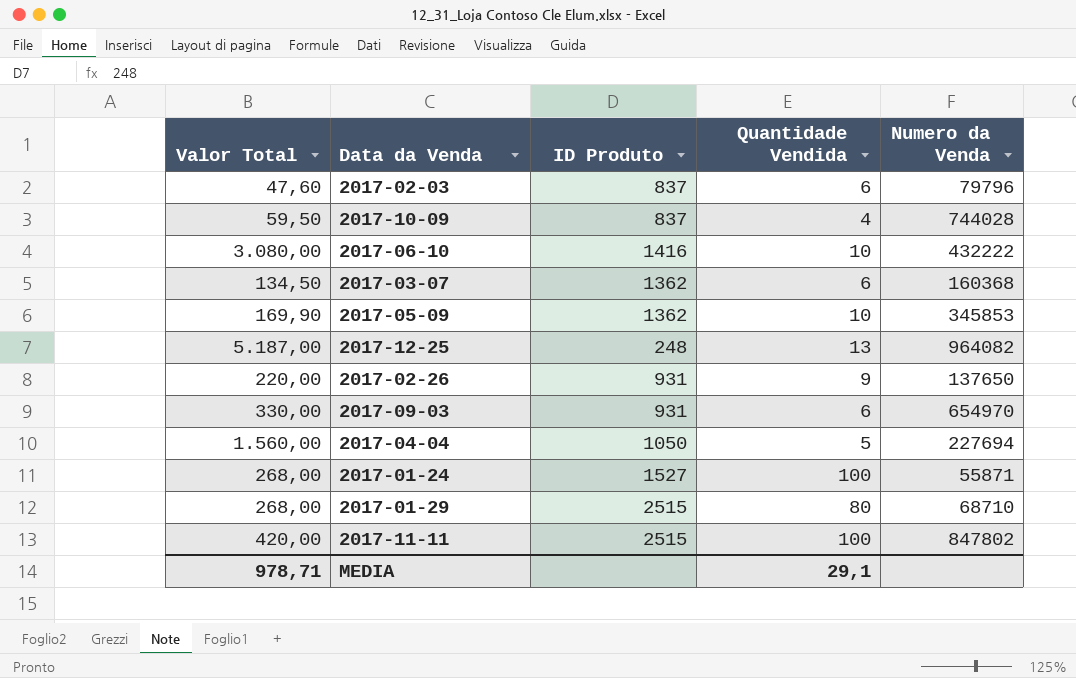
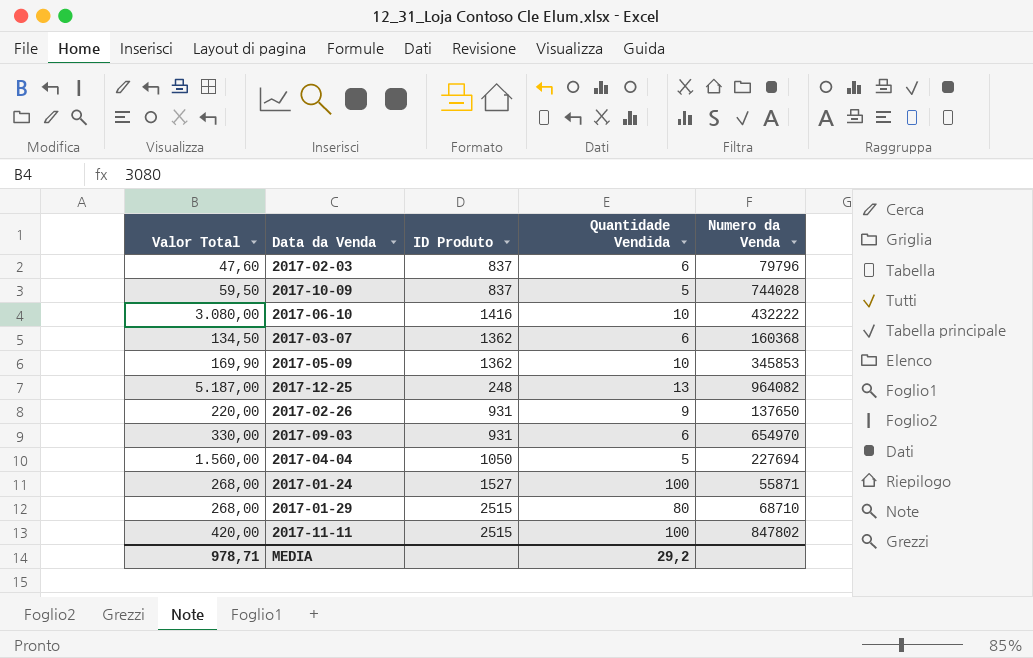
2017-10-09 | Quantidade Vendida: 4 -> 5
MEDIA | Quantidade Vendida: 29,1 -> 29,2

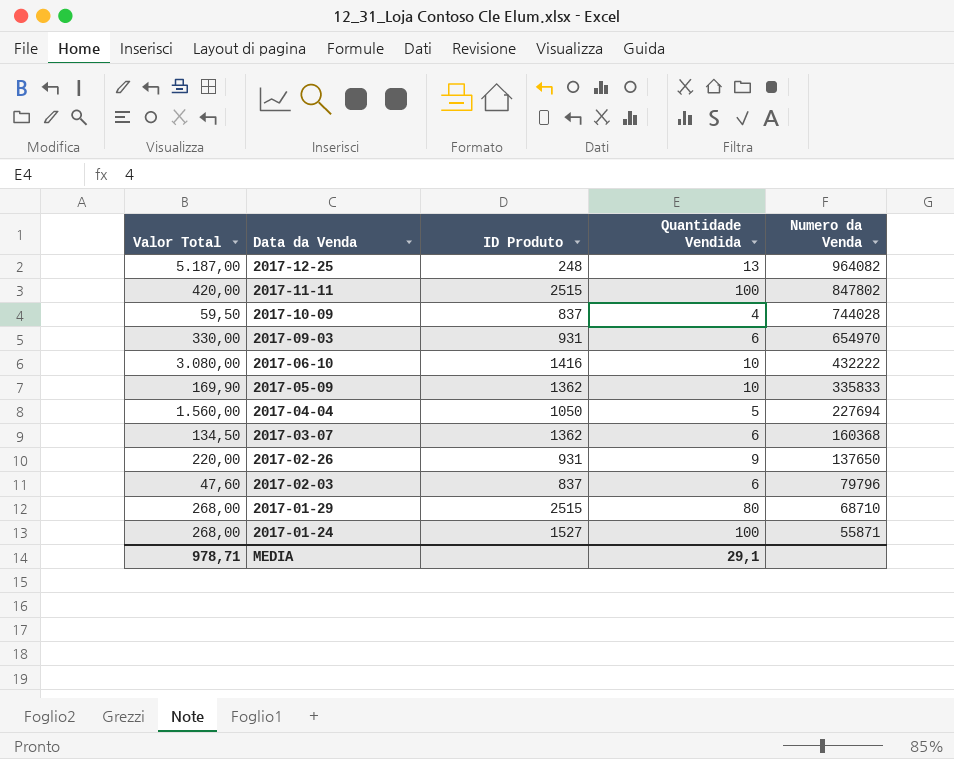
row order: none -> Data da Venda descending
2017-10-09 | Quantidade Vendida: 5 -> 4
2017-05-09 | Numero da Venda: 345853 -> 335833
MEDIA | Quantidade Vendida: 29,2 -> 29,1

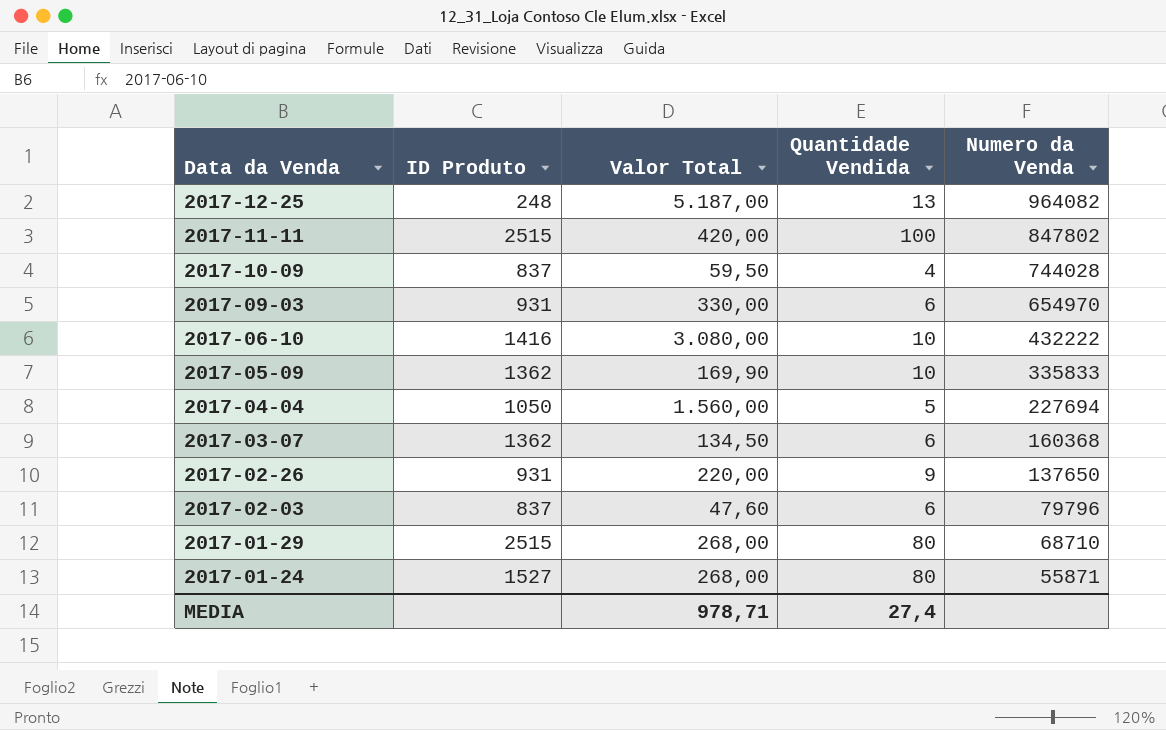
column Valor Total | position: 1 -> 3
2017-01-24 | Quantidade Vendida: 100 -> 80
MEDIA | Quantidade Vendida: 29,1 -> 27,4

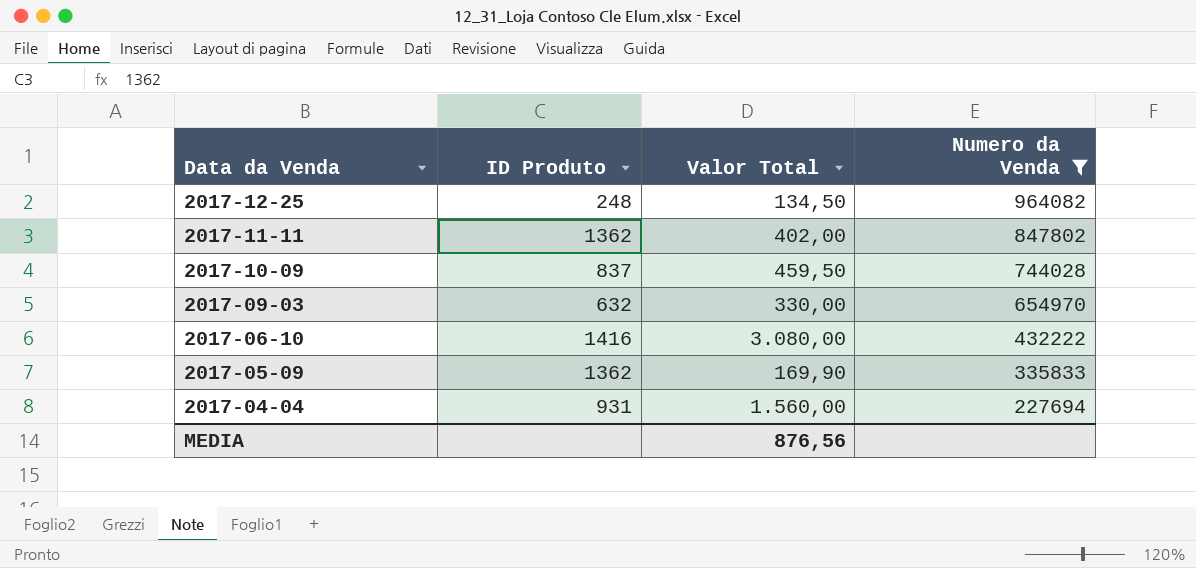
filter: none -> Numero da Venda >= 227694
column Quantidade Vendida | position: 4 -> none
2017-12-25 | Valor Total: 5.187,00 -> 134,50
2017-11-11 | ID Produto: 2515 -> 1362
2017-11-11 | Valor Total: 420,00 -> 402,00
2017-10-09 | Valor Total: 59,50 -> 459,50
2017-09-03 | ID Produto: 931 -> 632
2017-04-04 | ID Produto: 1050 -> 931
MEDIA | Valor Total: 978,71 -> 876,56

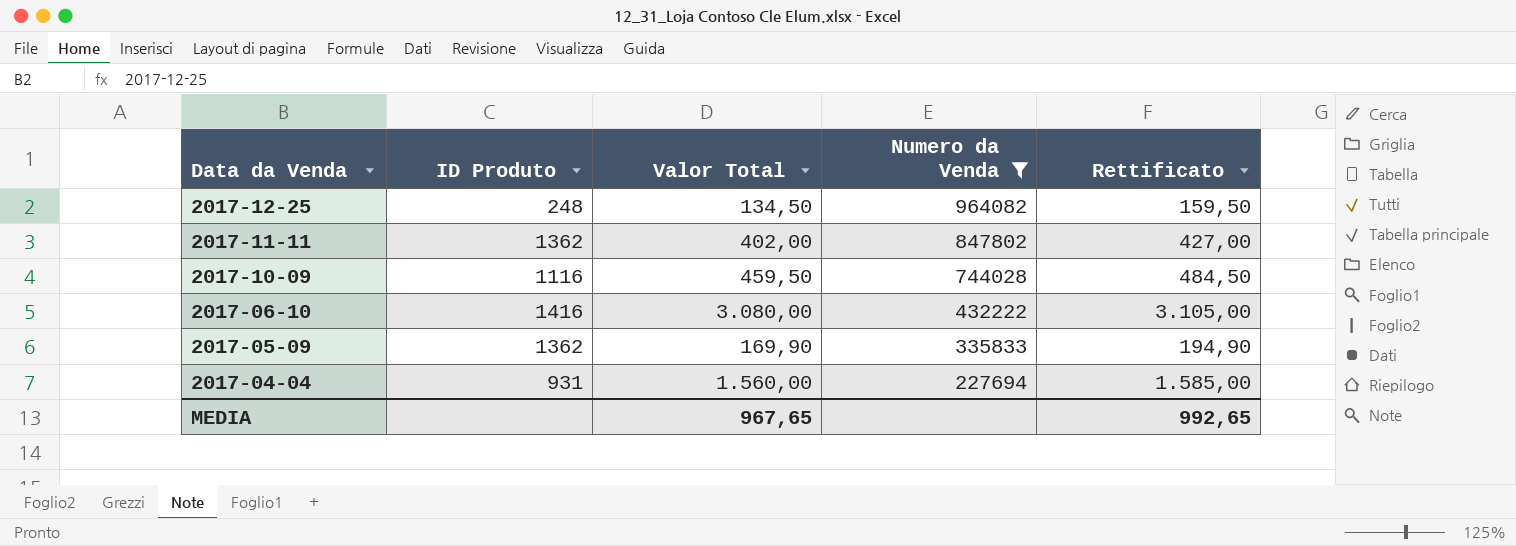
column Rettificato | formula: none -> [Valor Total] + 25
row 2017-09-03: 632 | 330,00 | 654970 -> none
2017-10-09 | ID Produto: 837 -> 1116
MEDIA | Valor Total: 876,56 -> 967,65

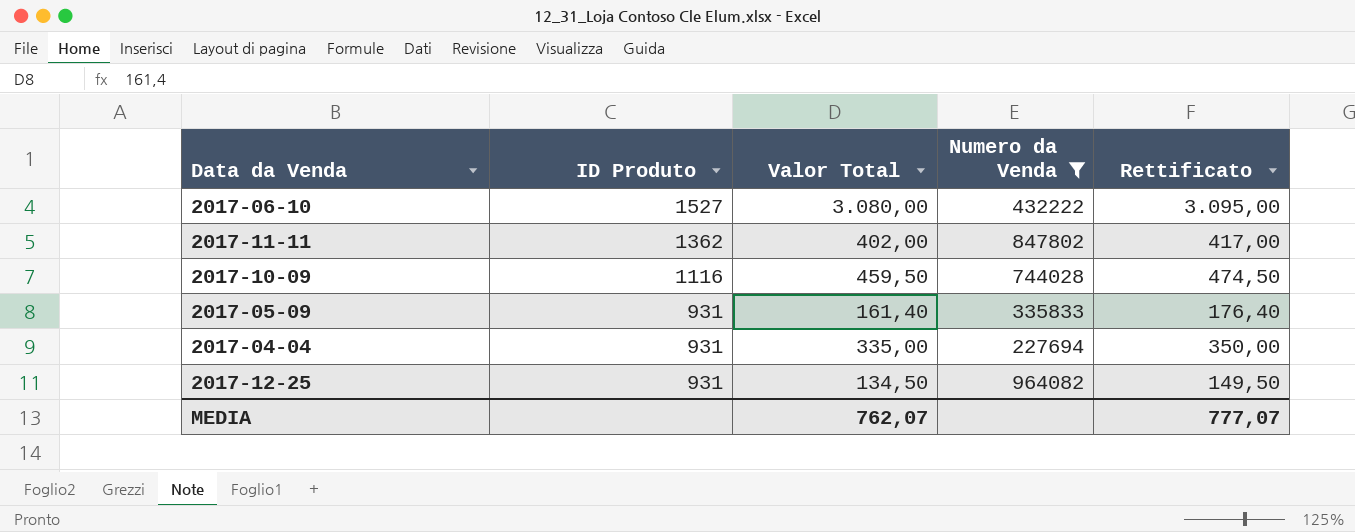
row order: Data da Venda descending -> ID Produto descending
column Rettificato | formula: [Valor Total] + 25 -> [Valor Total] + 15
2017-06-10 | ID Produto: 1416 -> 1527
2017-05-09 | ID Produto: 1362 -> 931
2017-05-09 | Valor Total: 169,90 -> 161,40
2017-04-04 | Valor Total: 1.560,00 -> 335,00
2017-12-25 | ID Produto: 248 -> 931
MEDIA | Valor Total: 967,65 -> 762,07
MEDIA | Rettificato: 992,65 -> 777,07

